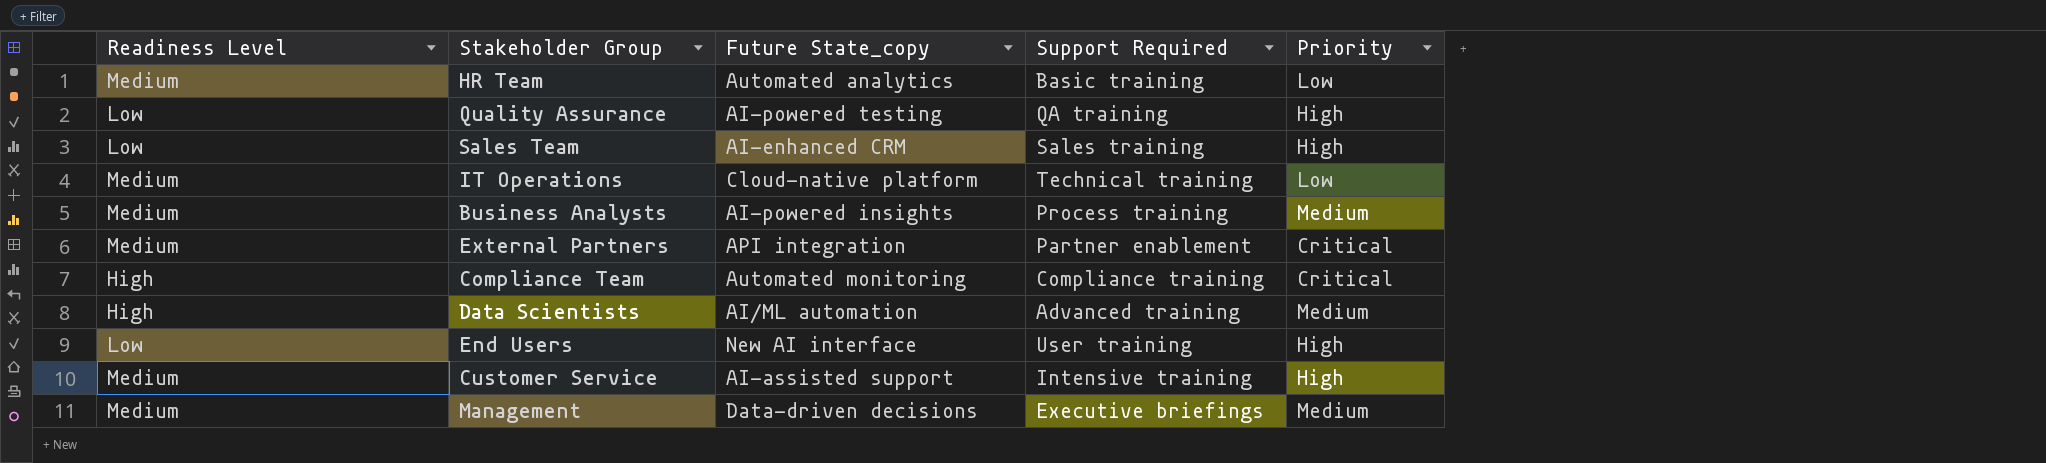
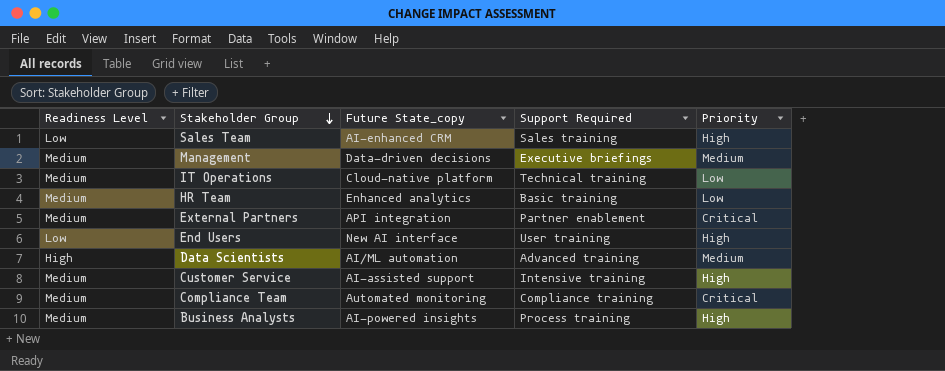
row order: none -> Stakeholder Group descending
row Quality Assurance: Low | AI-powered testing | QA training | High -> none
HR Team | Future State_copy: Automated analytics -> Enhanced analytics
Compliance Team | Readiness Level: High -> Medium
Business Analysts | Priority: Medium -> High

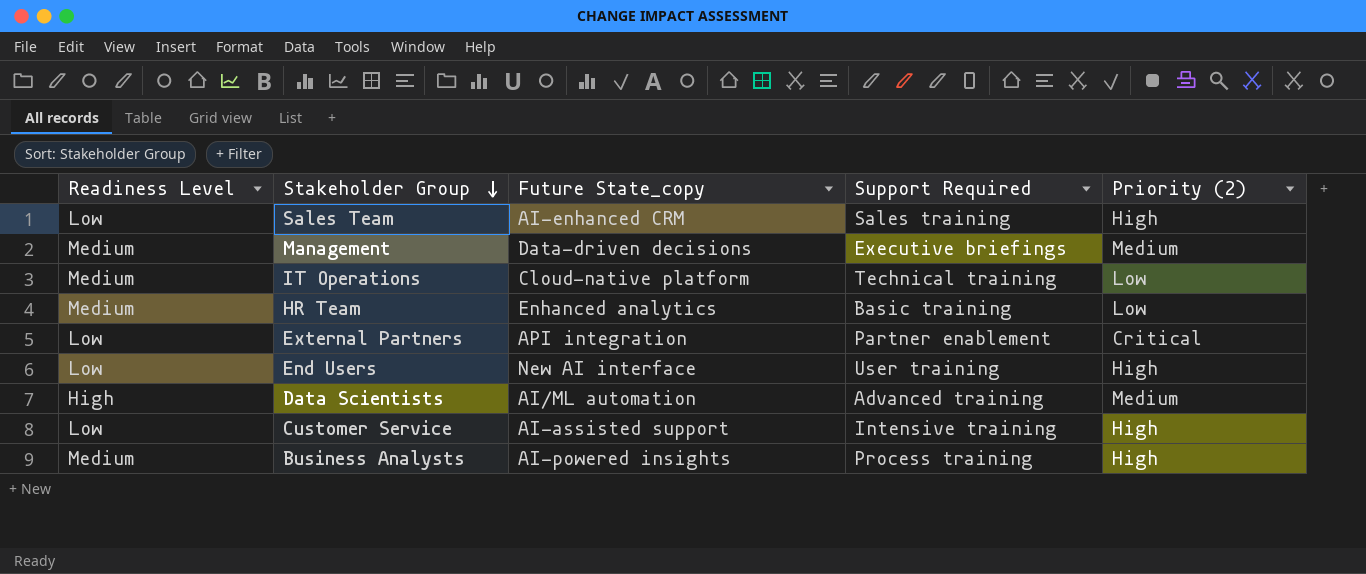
column name: Priority -> Priority (2)
row Compliance Team: Medium | Automated monitoring | Compliance training | Critical -> none
External Partners | Readiness Level: Medium -> Low
Customer Service | Readiness Level: Medium -> Low

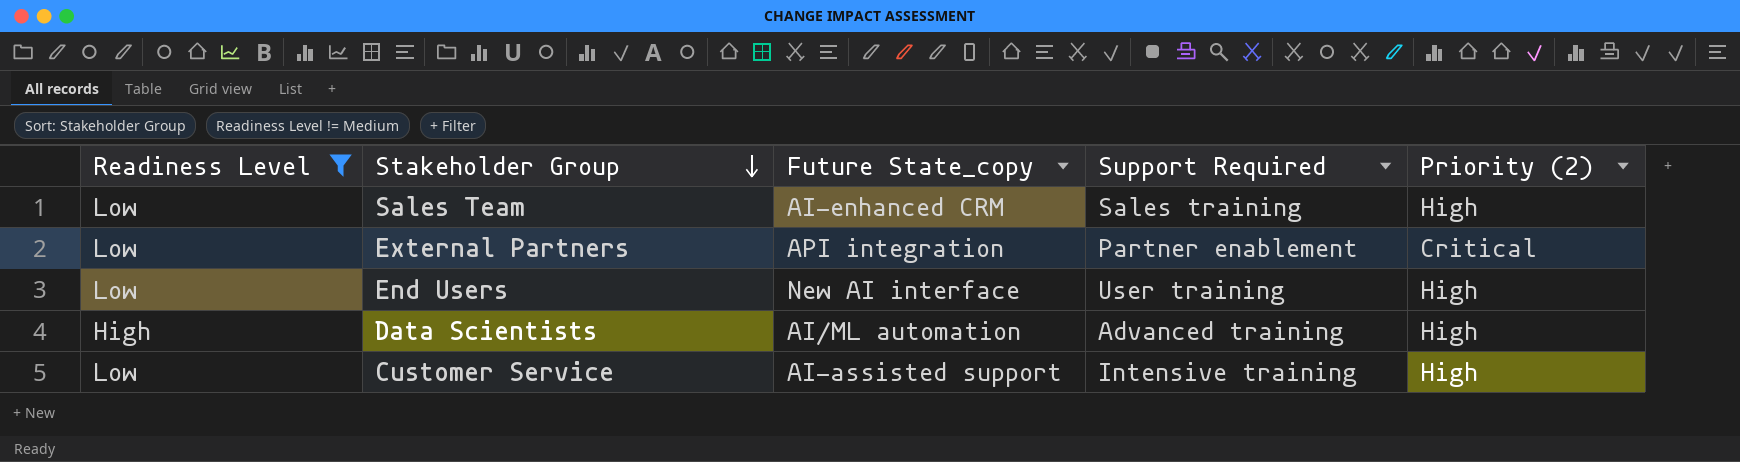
filter: none -> Readiness Level != Medium
Data Scientists | Priority (2): Medium -> High

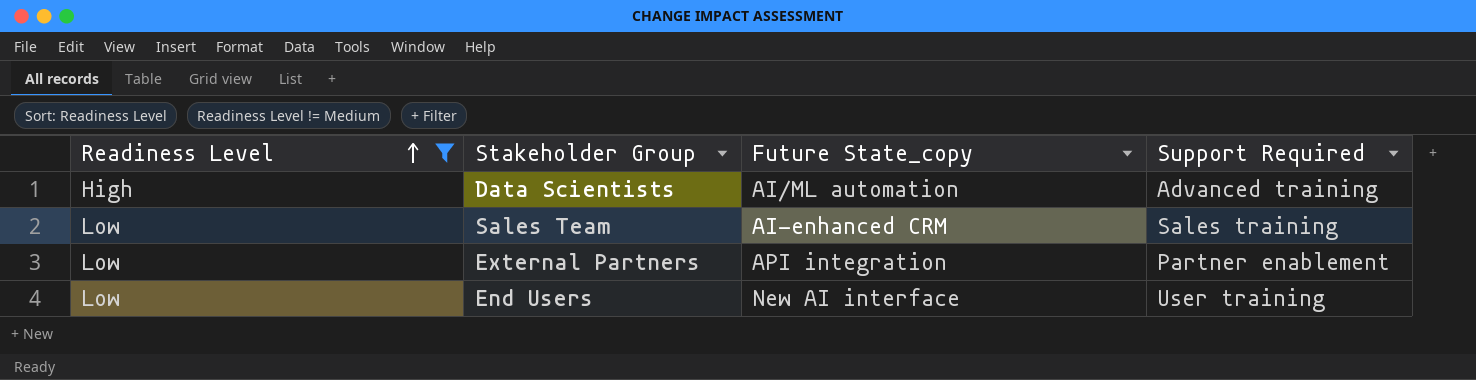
row order: Stakeholder Group descending -> Readiness Level ascending
column Priority (2) | position: 5 -> none
row Customer Service: Low | AI-assisted support | Intensive training | High -> none

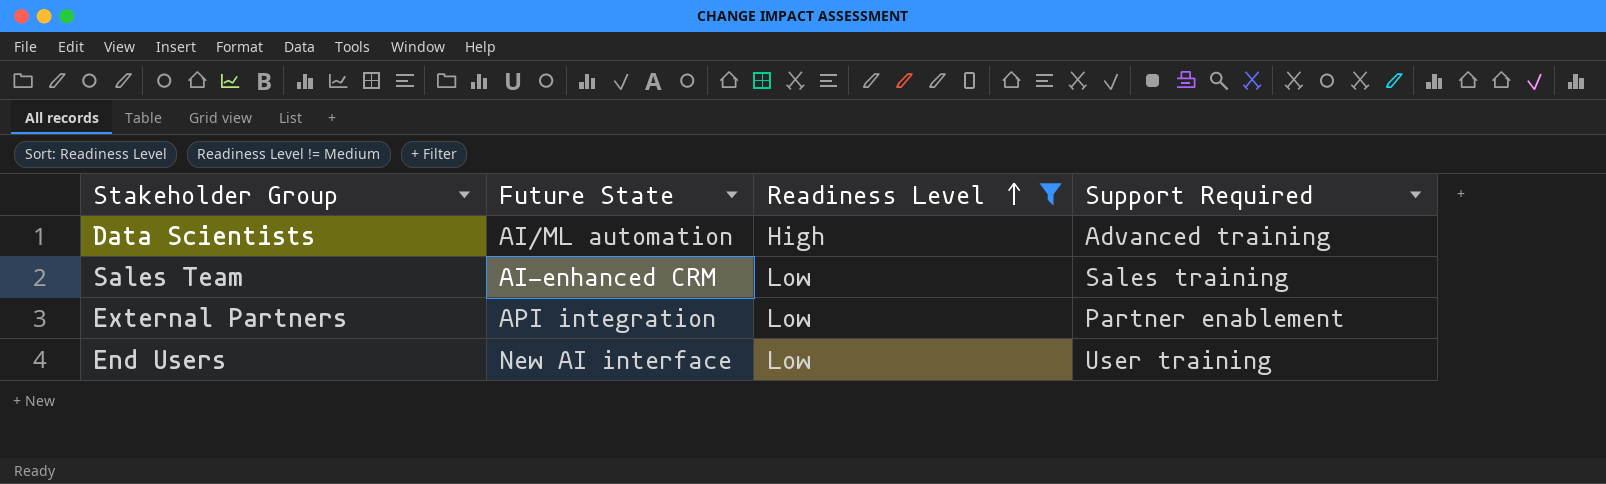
column name: Future State_copy -> Future State
column Readiness Level | position: 1 -> 3

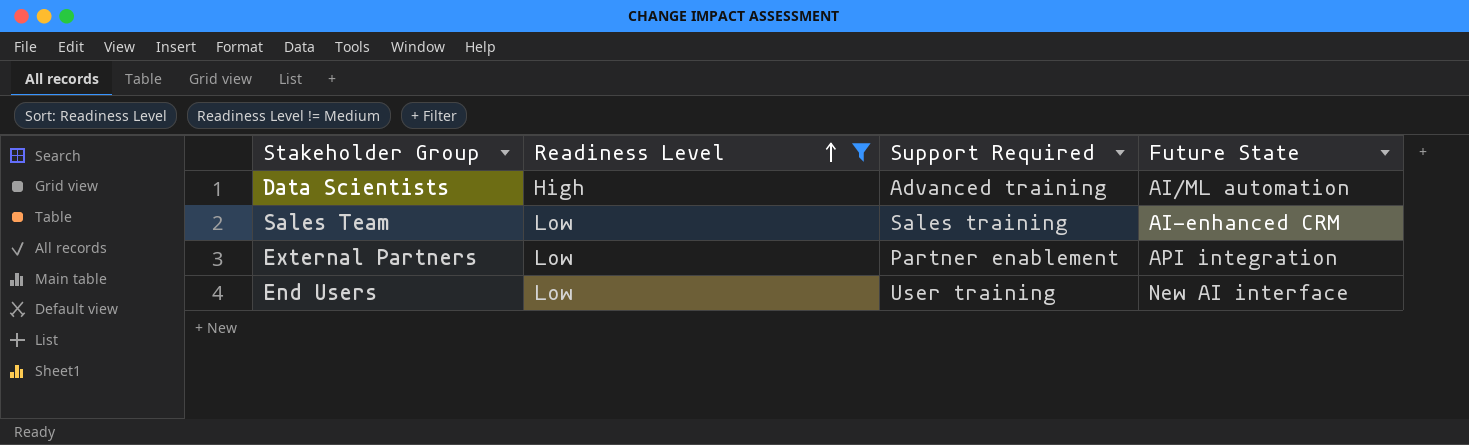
column Future State | position: 2 -> 4

